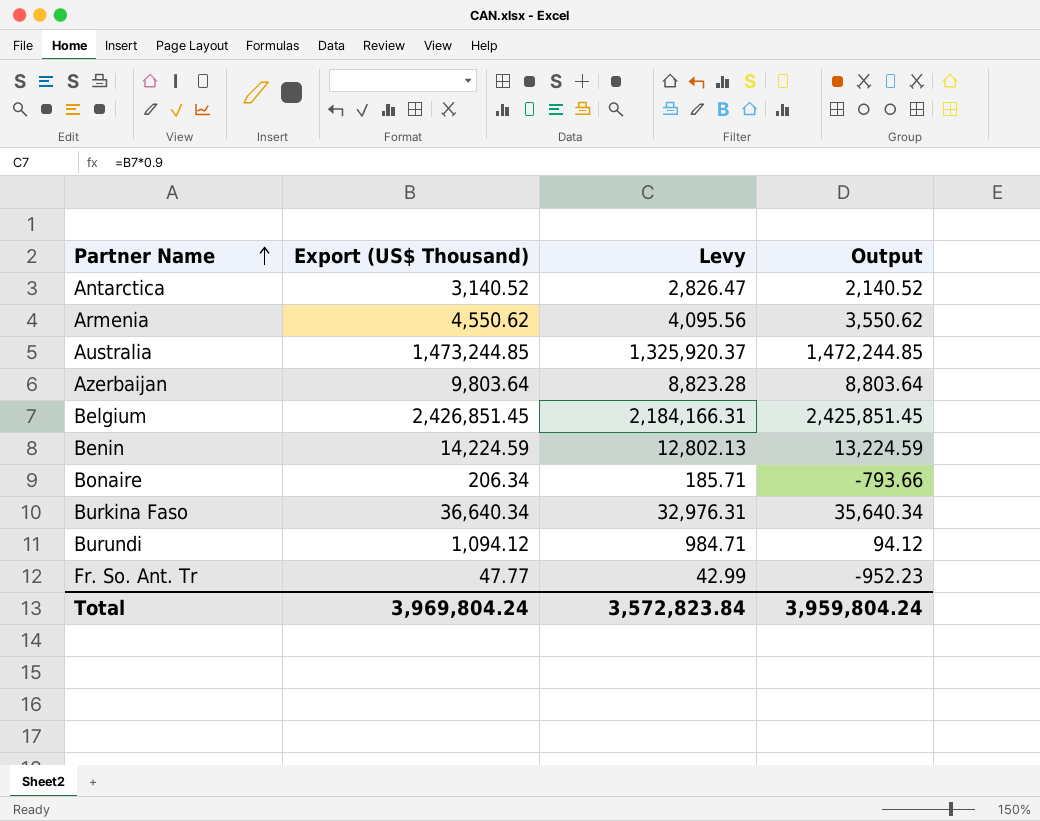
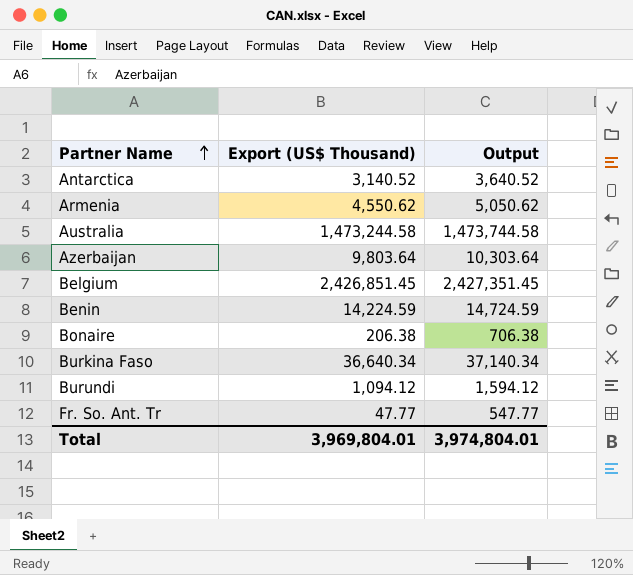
column Levy | formula: [Export (US$ Thousand)] * 0.9 -> none
column Output | formula: [Export (US$ Thousand)] - 1000 -> [Export (US$ Thousand)] + 500
Australia | Export (US$ Thousand): 1,473,244.85 -> 1,473,244.58
Bonaire | Export (US$ Thousand): 206.34 -> 206.38
Total | Export (US$ Thousand): 3,969,804.24 -> 3,969,804.01
Total | Output: 3,959,804.24 -> 3,974,804.01

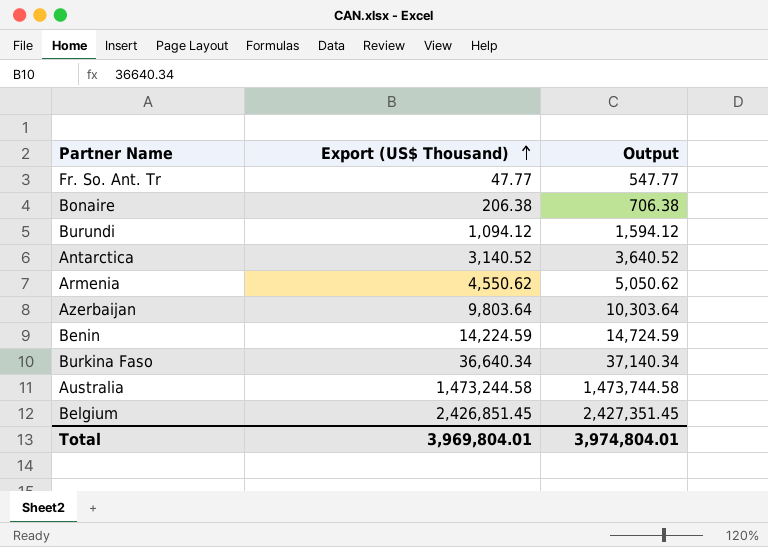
row order: Partner Name ascending -> Export (US$ Thousand) ascending

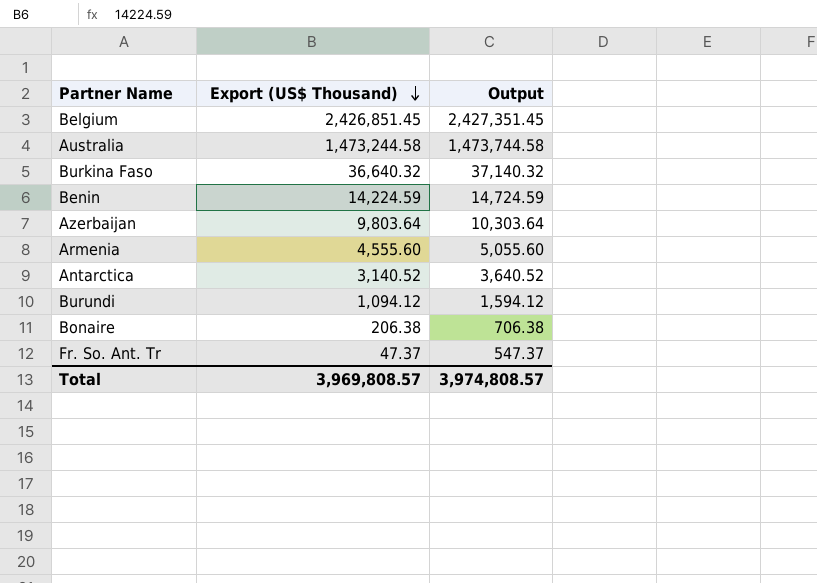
row order: Export (US$ Thousand) ascending -> Export (US$ Thousand) descending
Burkina Faso | Export (US$ Thousand): 36,640.34 -> 36,640.32
Burkina Faso | Output: 37,140.34 -> 37,140.32
Armenia | Export (US$ Thousand): 4,550.62 -> 4,555.60
Armenia | Output: 5,050.62 -> 5,055.60
Fr. So. Ant. Tr | Export (US$ Thousand): 47.77 -> 47.37
Fr. So. Ant. Tr | Output: 547.77 -> 547.37
Total | Export (US$ Thousand): 3,969,804.01 -> 3,969,808.57
Total | Output: 3,974,804.01 -> 3,974,808.57

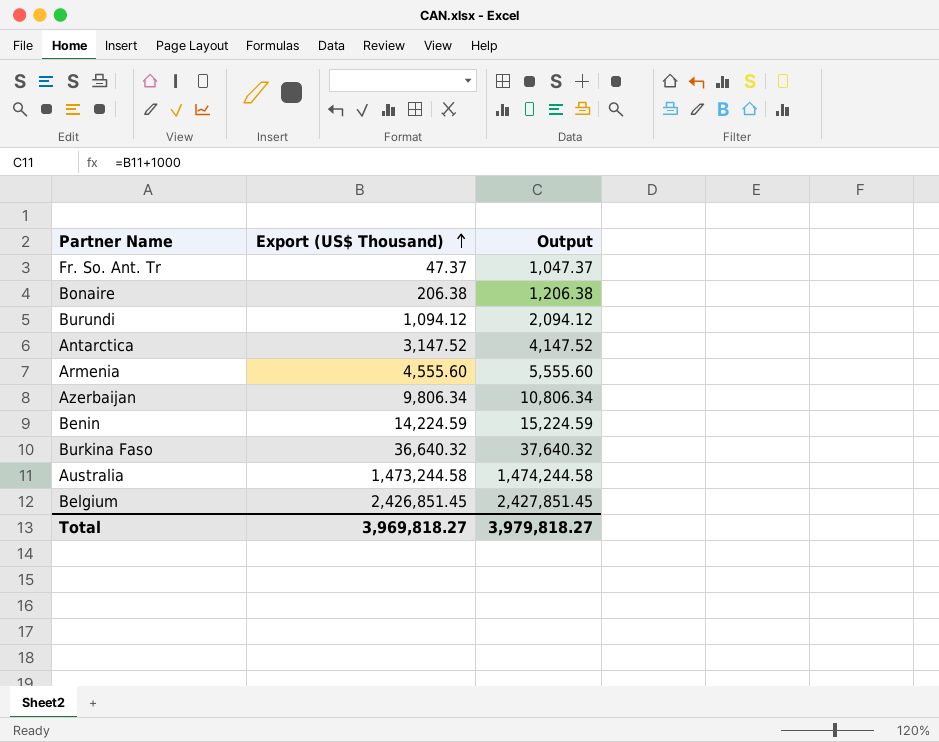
row order: Export (US$ Thousand) descending -> Export (US$ Thousand) ascending
column Output | formula: [Export (US$ Thousand)] + 500 -> [Export (US$ Thousand)] + 1000
Antarctica | Export (US$ Thousand): 3,140.52 -> 3,147.52
Azerbaijan | Export (US$ Thousand): 9,803.64 -> 9,806.34
Total | Export (US$ Thousand): 3,969,808.57 -> 3,969,818.27
Total | Output: 3,974,808.57 -> 3,979,818.27

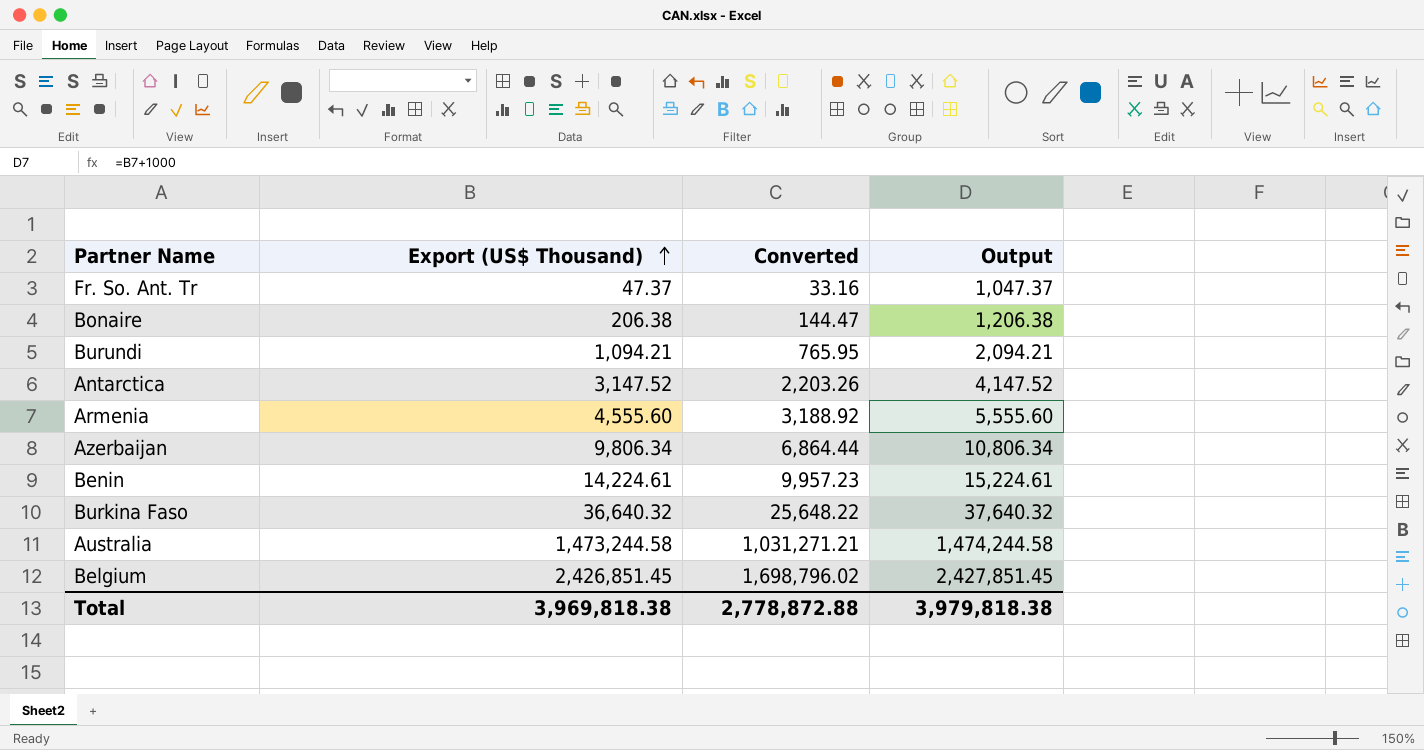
column Converted | formula: none -> [Export (US$ Thousand)] * 0.7
Burundi | Export (US$ Thousand): 1,094.12 -> 1,094.21
Burundi | Output: 2,094.12 -> 2,094.21
Benin | Export (US$ Thousand): 14,224.59 -> 14,224.61
Benin | Output: 15,224.59 -> 15,224.61
Total | Export (US$ Thousand): 3,969,818.27 -> 3,969,818.38
Total | Output: 3,979,818.27 -> 3,979,818.38

